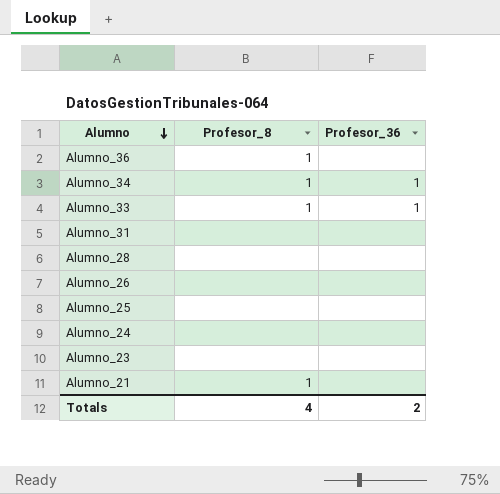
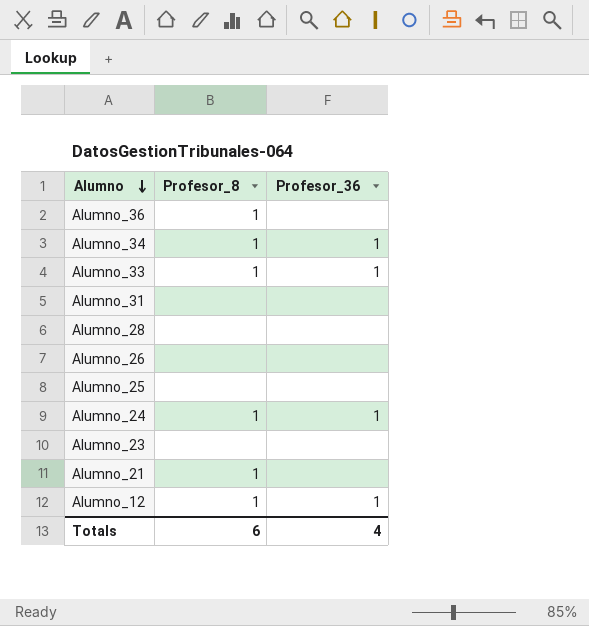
Alumno_24 | Profesor_8: none -> 1
Alumno_24 | Profesor_36: none -> 1
row Alumno_12: none -> 1 | 1
Totals | Profesor_8: 4 -> 6
Totals | Profesor_36: 2 -> 4

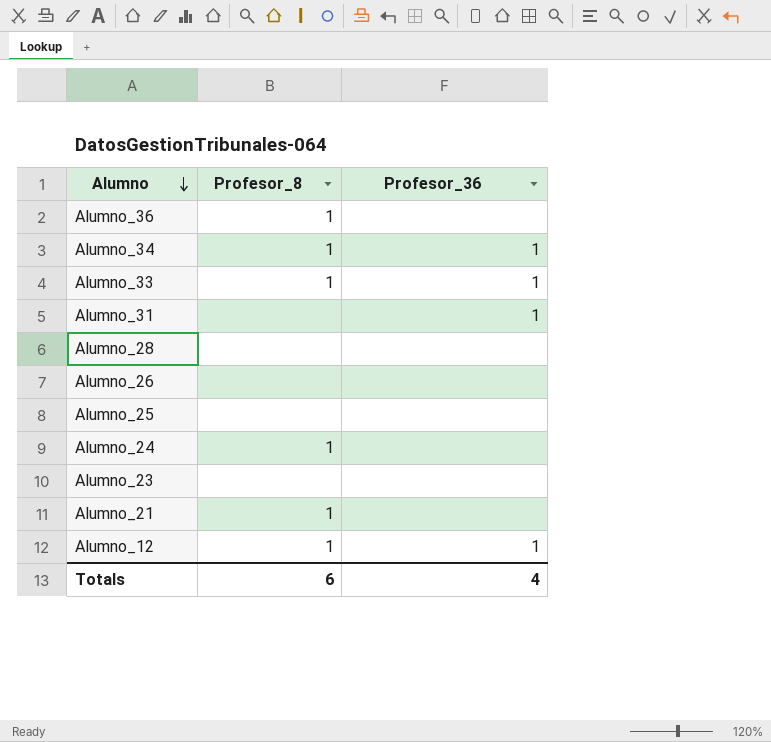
Alumno_31 | Profesor_36: none -> 1
Alumno_24 | Profesor_36: 1 -> none

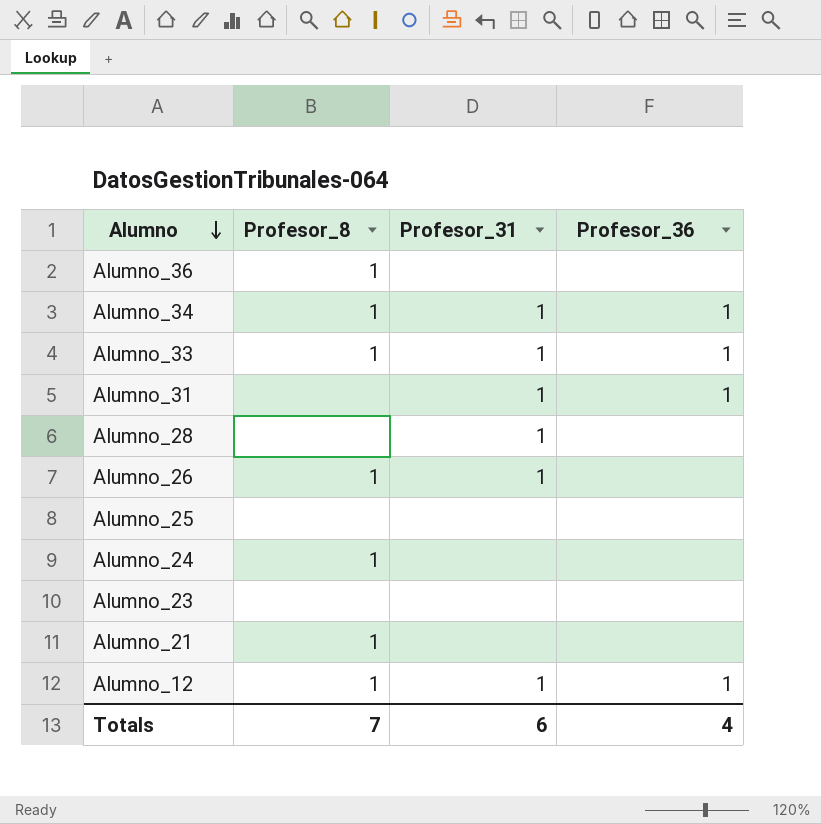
column Profesor_31 | position: none -> 3
Alumno_26 | Profesor_8: none -> 1
Totals | Profesor_8: 6 -> 7

